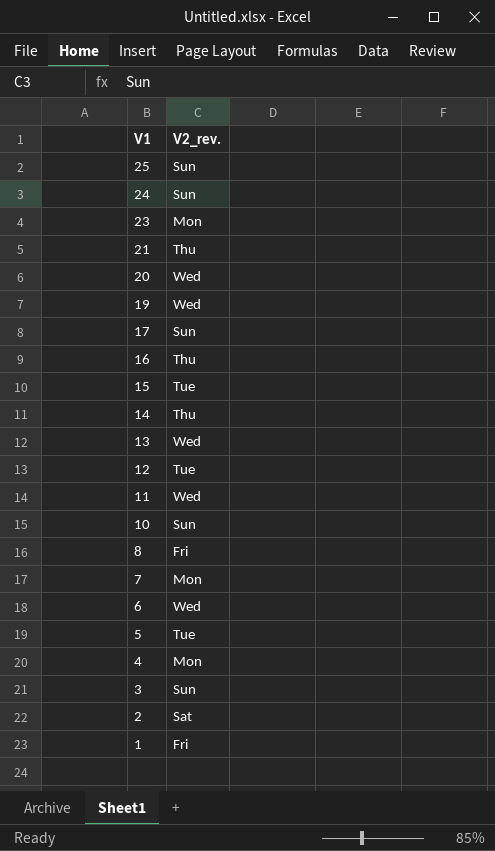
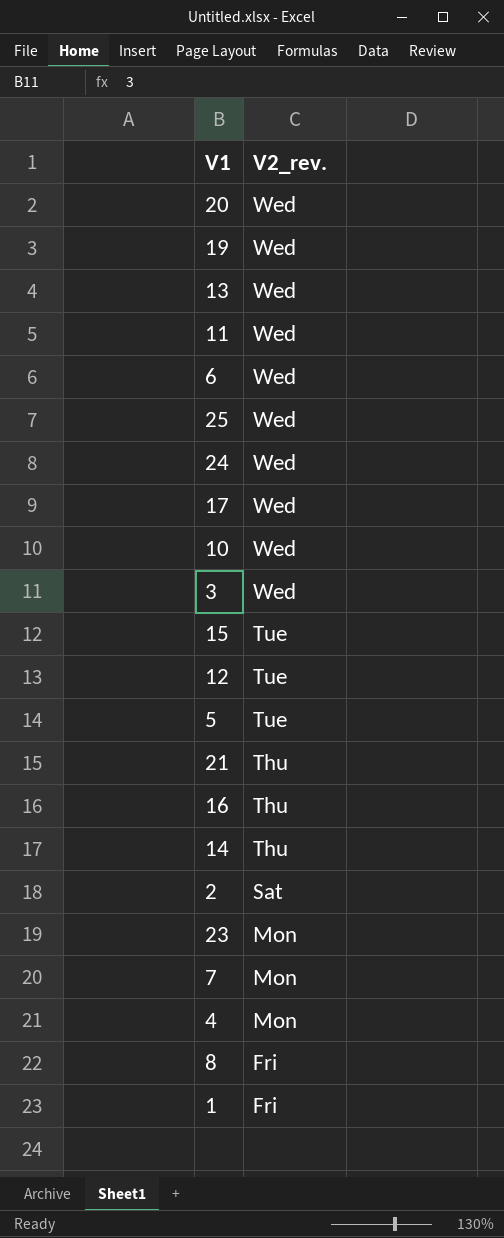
row order: V1 descending -> V2_rev. descending
25 | V2_rev.: Sun -> Wed
24 | V2_rev.: Sun -> Wed
17 | V2_rev.: Sun -> Wed
10 | V2_rev.: Sun -> Wed
3 | V2_rev.: Sun -> Wed

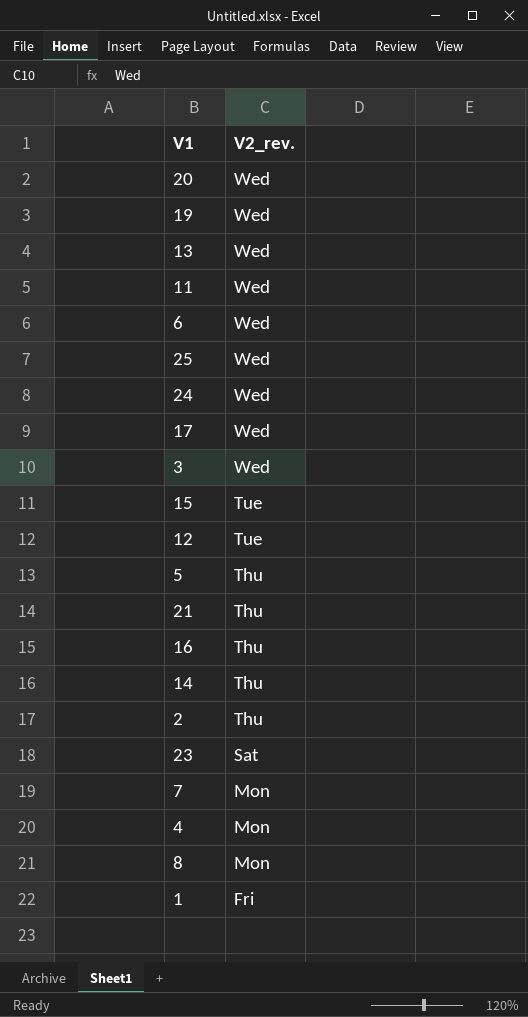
row 10: Wed -> none
5 | V2_rev.: Tue -> Thu
2 | V2_rev.: Sat -> Thu
23 | V2_rev.: Mon -> Sat
8 | V2_rev.: Fri -> Mon

